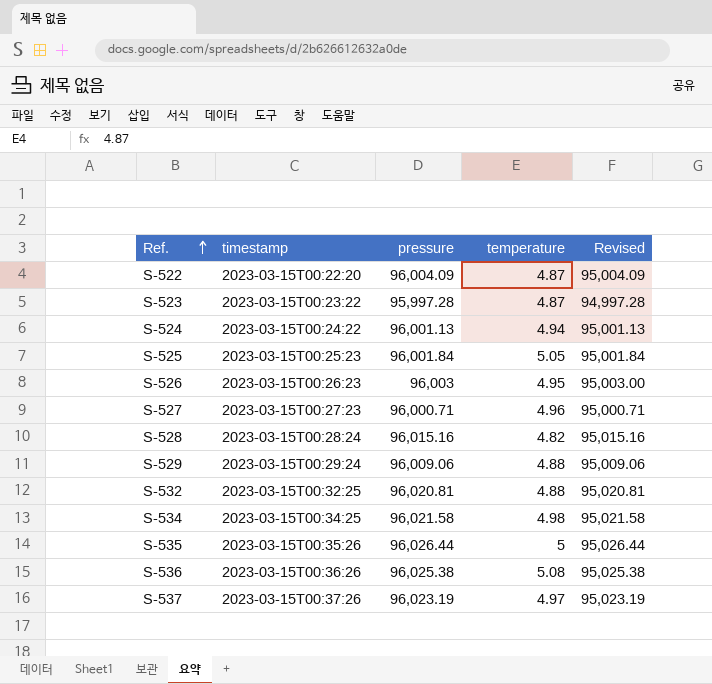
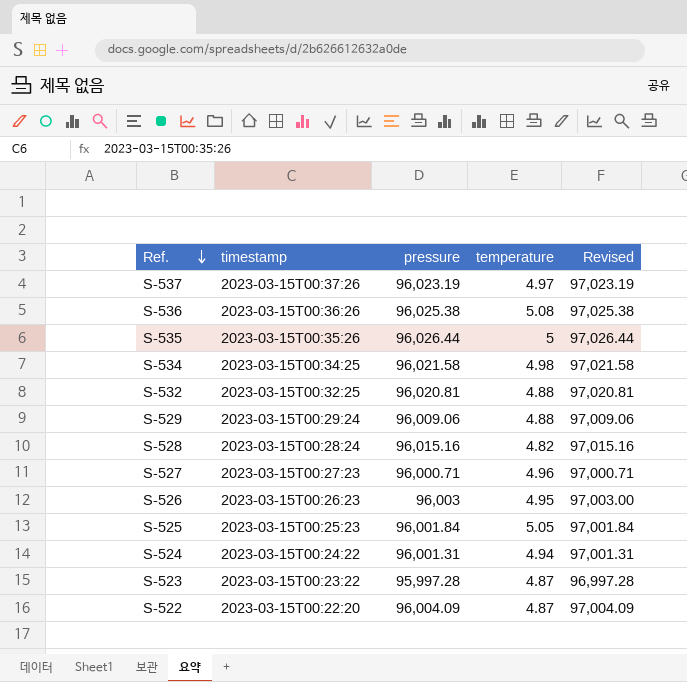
row order: Ref. ascending -> Ref. descending
column Revised | formula: [pressure] - 1000 -> [pressure] + 1000
S-524 | pressure: 96,001.13 -> 96,001.31

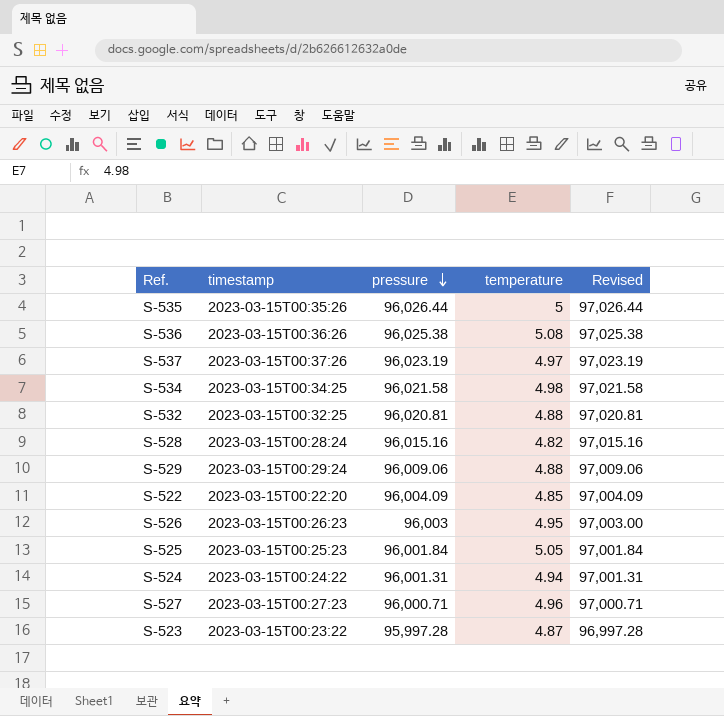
row order: Ref. descending -> pressure descending
S-522 | temperature: 4.87 -> 4.85

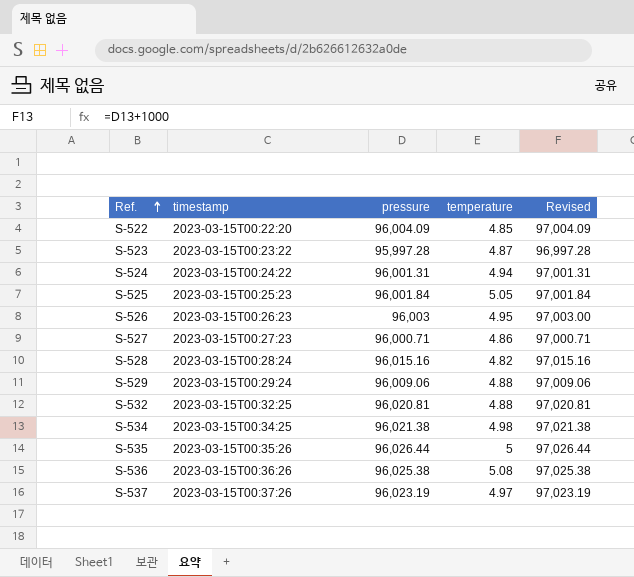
row order: pressure descending -> Ref. ascending
S-527 | temperature: 4.96 -> 4.86
S-534 | pressure: 96,021.58 -> 96,021.38
S-534 | Revised: 97,021.58 -> 97,021.38

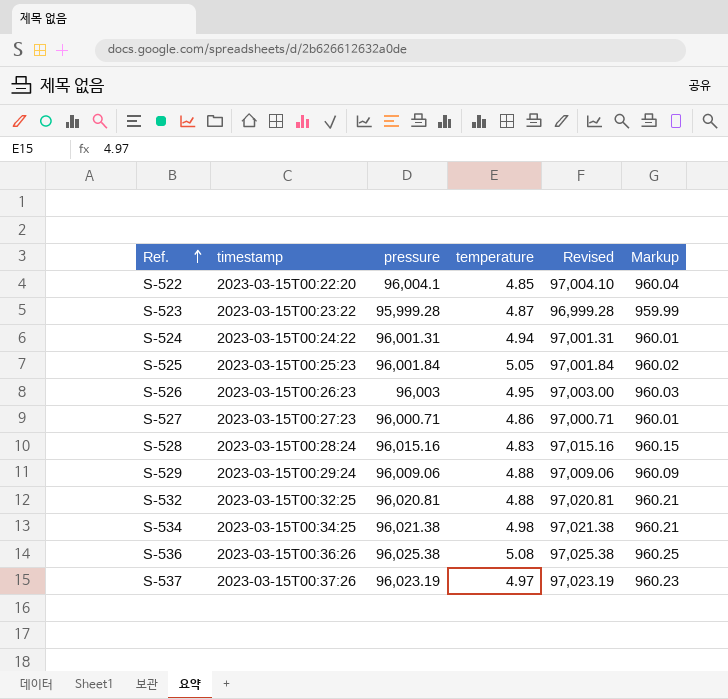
column Markup | formula: none -> [pressure] * 0.01
row S-535: 2023-03-15T00:35:26 | 96,026.44 | 5 | 97,026.44 -> none
S-522 | pressure: 96,004.09 -> 96,004.1
S-522 | Revised: 97,004.09 -> 97,004.10
S-523 | pressure: 95,997.28 -> 95,999.28
S-523 | Revised: 96,997.28 -> 96,999.28
S-528 | temperature: 4.82 -> 4.83

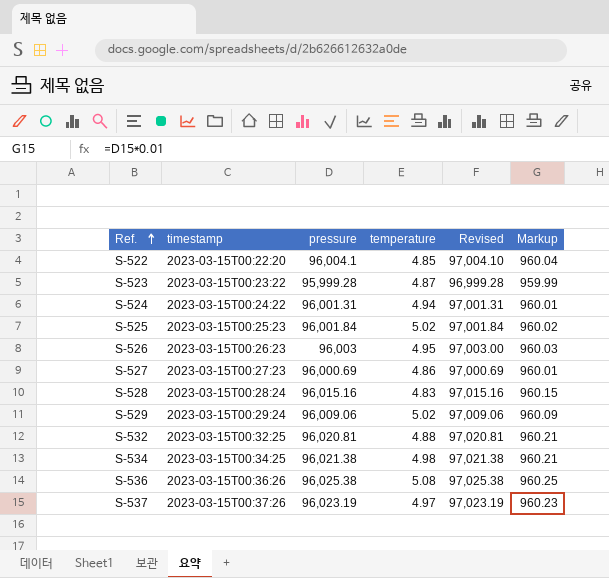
S-525 | temperature: 5.05 -> 5.02
S-527 | pressure: 96,000.71 -> 96,000.69
S-527 | Revised: 97,000.71 -> 97,000.69
S-529 | temperature: 4.88 -> 5.02

